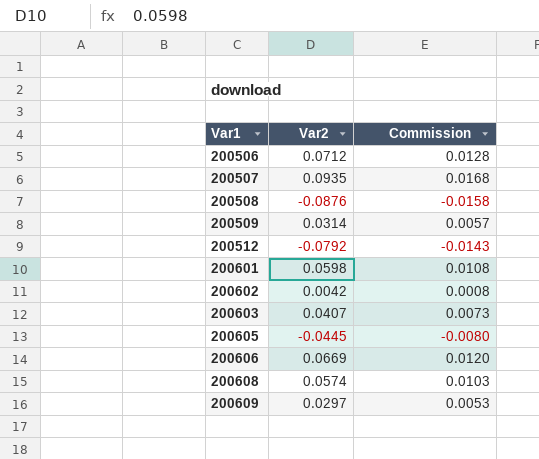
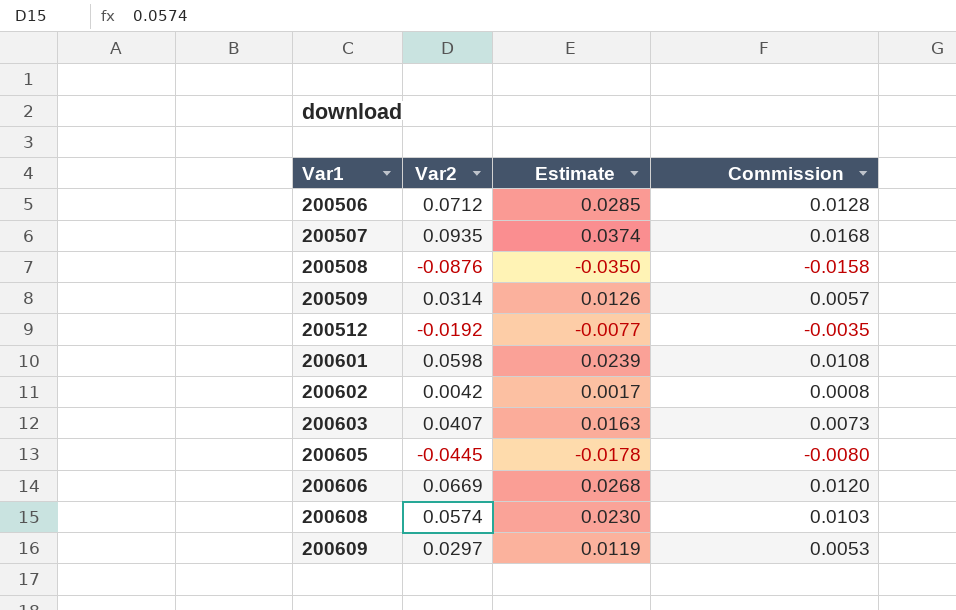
column Estimate | formula: none -> [Var2] * 0.4
200512 | Var2: -0.0792 -> -0.0192
200512 | Commission: -0.0143 -> -0.0035

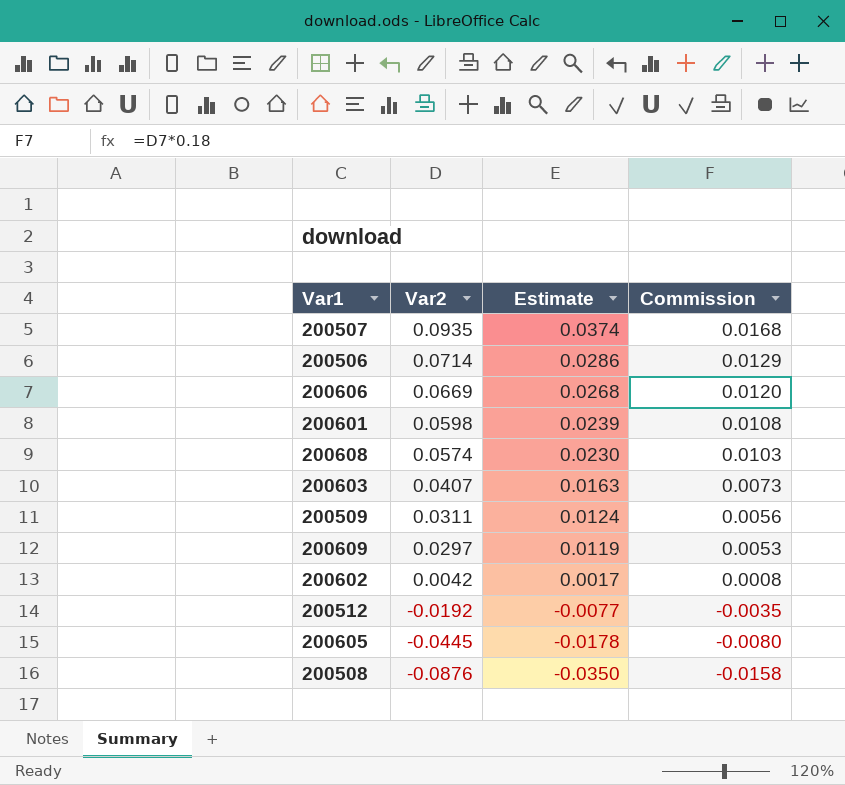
row order: Var1 ascending -> Var2 descending
200506 | Var2: 0.0712 -> 0.0714
200506 | Estimate: 0.0285 -> 0.0286
200506 | Commission: 0.0128 -> 0.0129
200509 | Var2: 0.0314 -> 0.0311
200509 | Estimate: 0.0126 -> 0.0124
200509 | Commission: 0.0057 -> 0.0056

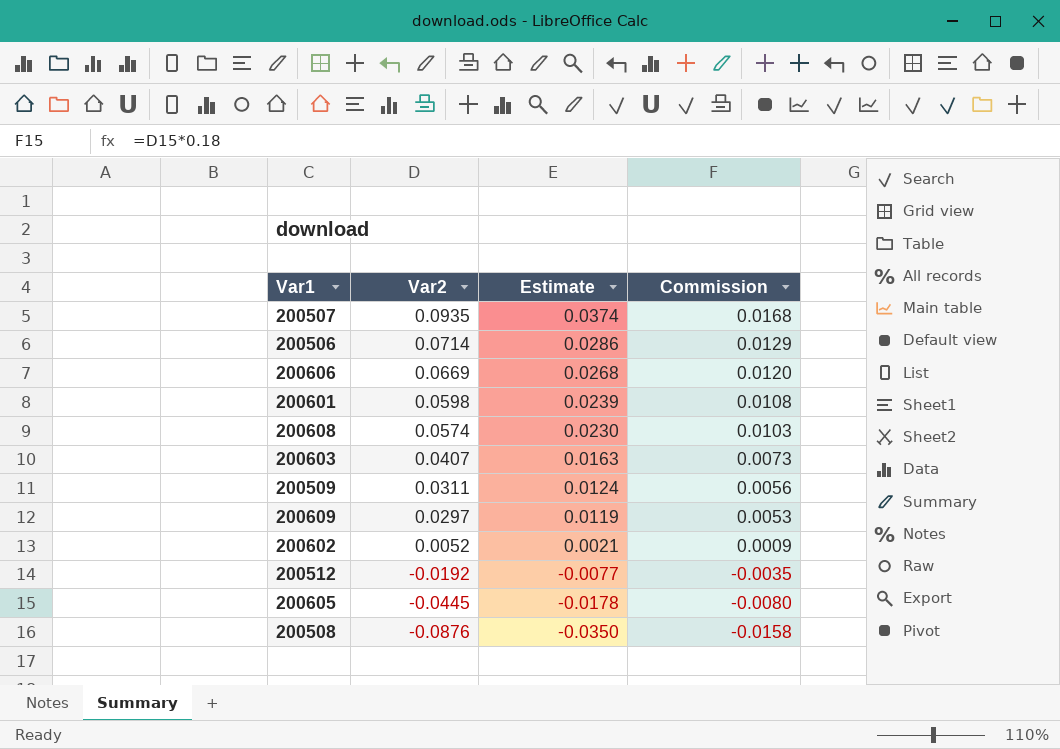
200602 | Var2: 0.0042 -> 0.0052
200602 | Estimate: 0.0017 -> 0.0021
200602 | Commission: 0.0008 -> 0.0009

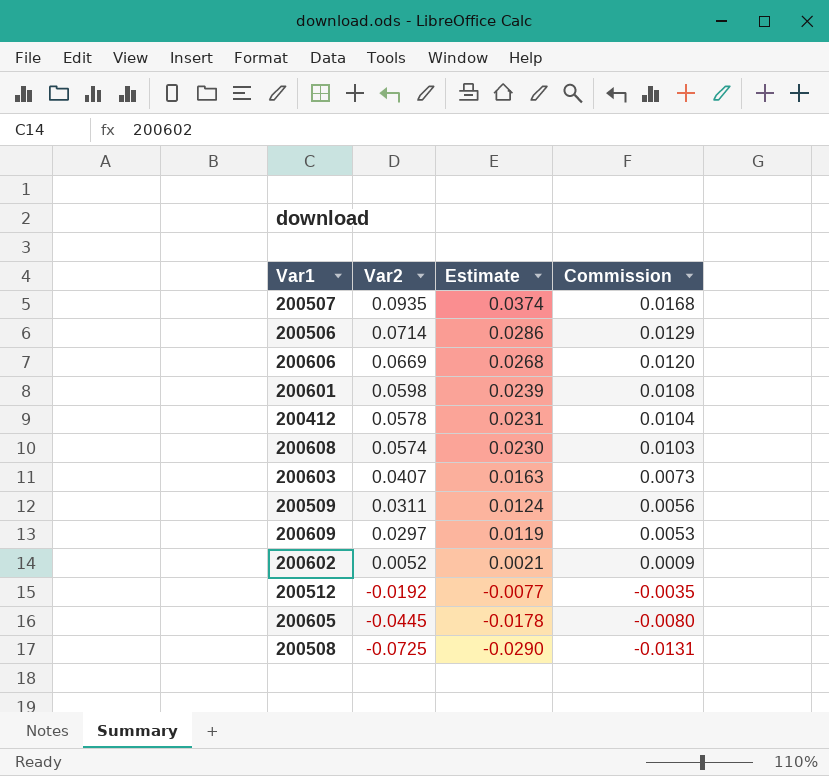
row 200412: none -> 0.0578 | 0.0231 | 0.0104
200508 | Var2: -0.0876 -> -0.0725
200508 | Estimate: -0.0350 -> -0.0290
200508 | Commission: -0.0158 -> -0.0131

